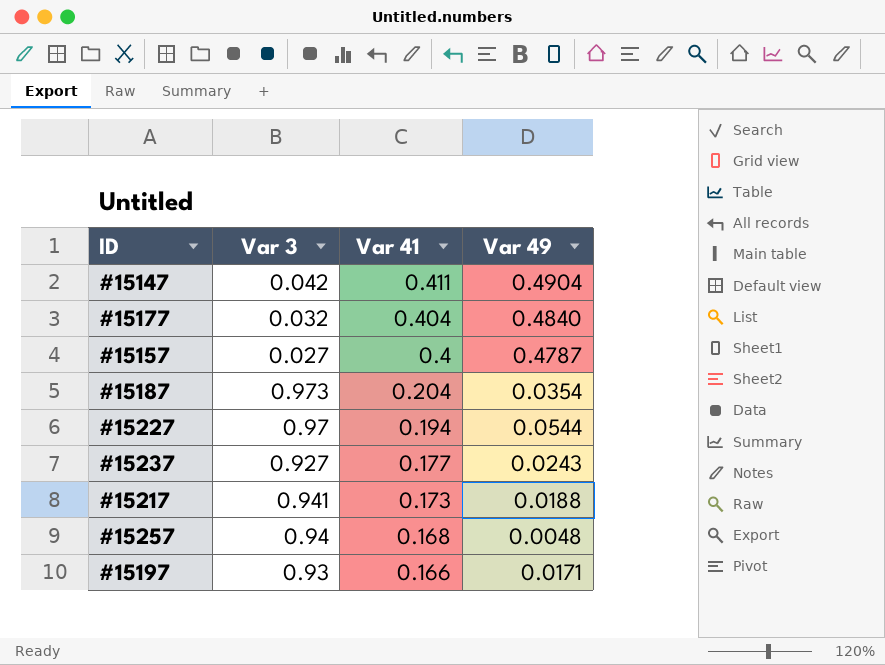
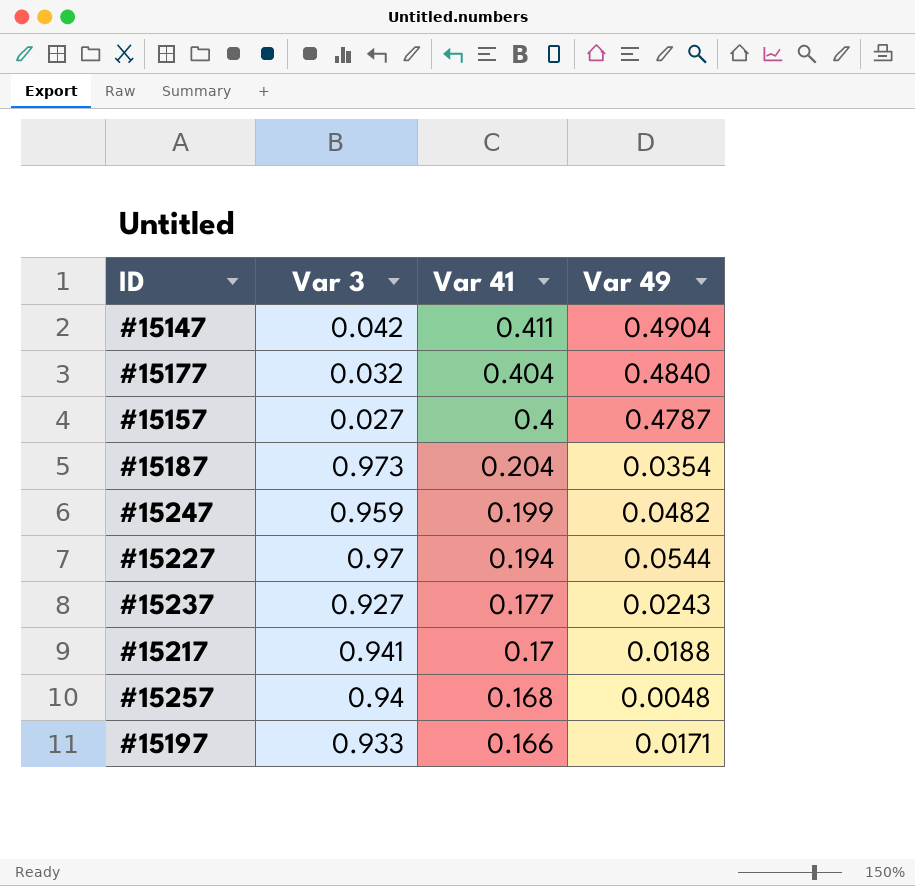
row #15247: none -> 0.959 | 0.199 | 0.0482
#15217 | Var 41: 0.173 -> 0.17
#15197 | Var 3: 0.93 -> 0.933

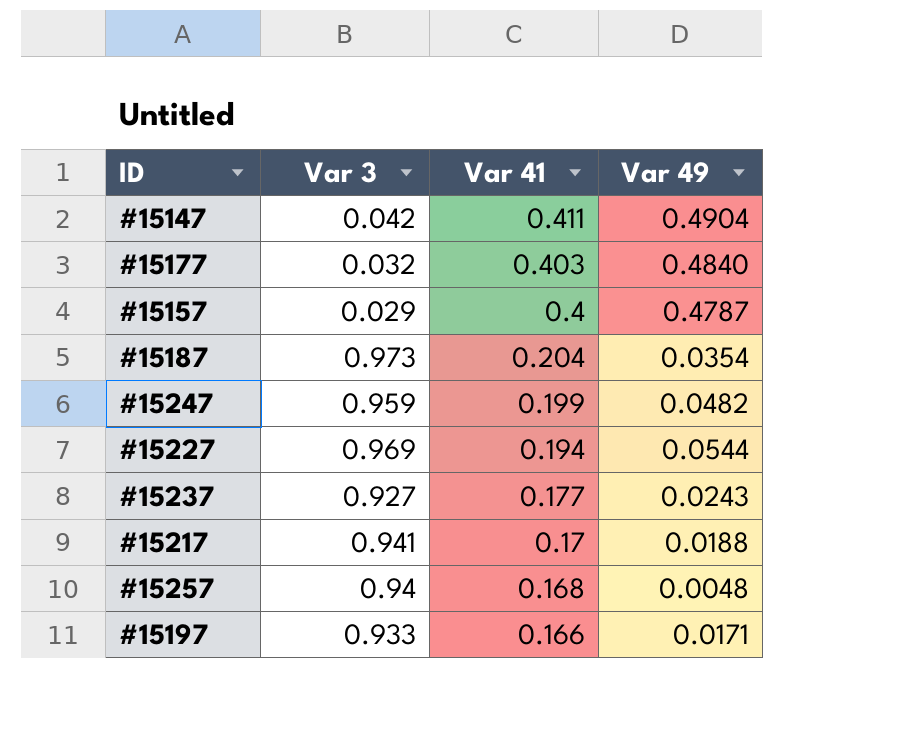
#15177 | Var 41: 0.404 -> 0.403
#15157 | Var 3: 0.027 -> 0.029
#15227 | Var 3: 0.97 -> 0.969

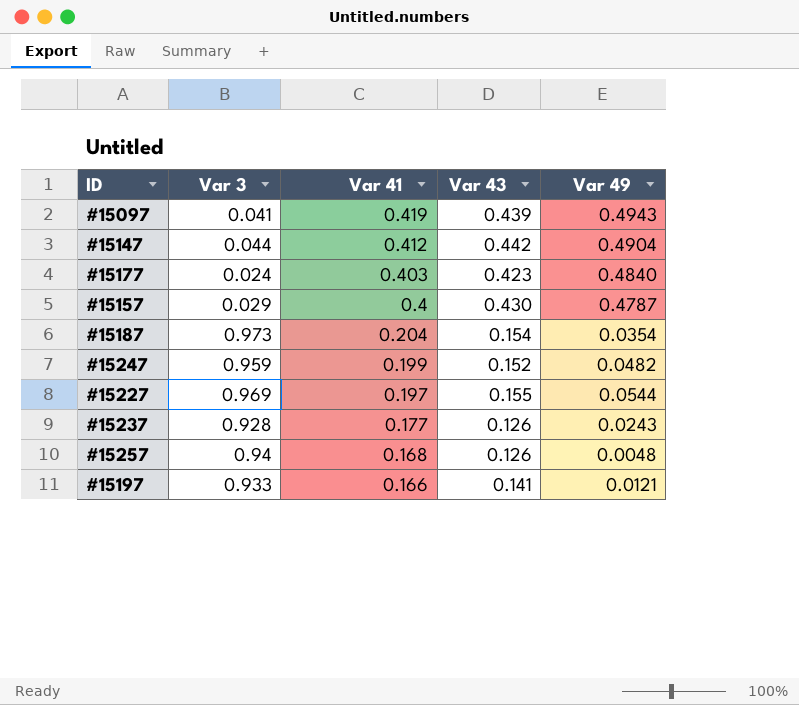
column Var 43 | position: none -> 4
row #15217: 0.941 | 0.17 | 0.0188 -> none
row #15097: none -> 0.041 | 0.419 | 0.439 | 0.4943
#15147 | Var 3: 0.042 -> 0.044
#15147 | Var 41: 0.411 -> 0.412
#15177 | Var 3: 0.032 -> 0.024
#15227 | Var 41: 0.194 -> 0.197
#15237 | Var 3: 0.927 -> 0.928
#15197 | Var 49: 0.0171 -> 0.0121

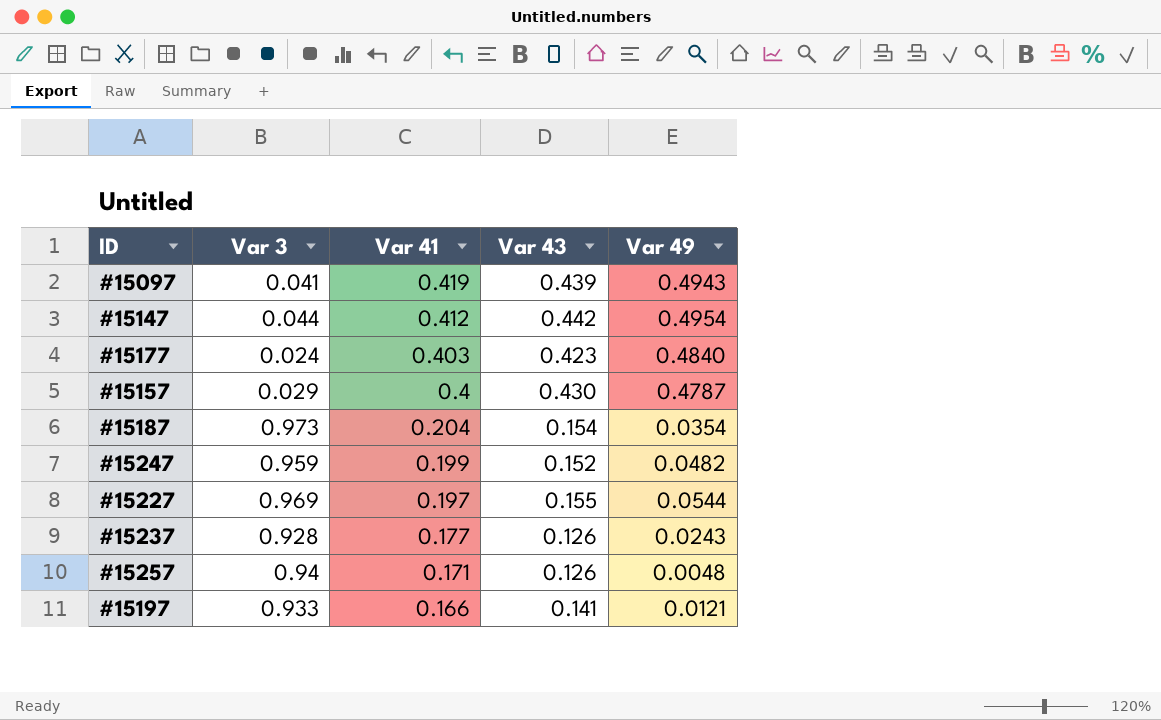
#15147 | Var 49: 0.4904 -> 0.4954
#15257 | Var 41: 0.168 -> 0.171

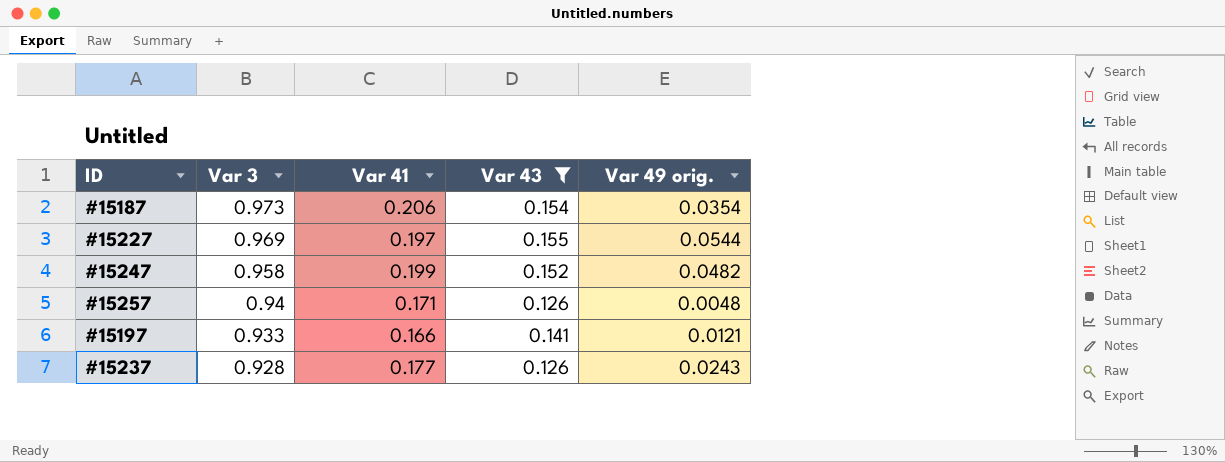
filter: none -> Var 43 <= 0.155
row order: Var 41 descending -> Var 3 descending
column name: Var 49 -> Var 49 orig.
#15187 | Var 41: 0.204 -> 0.206
#15247 | Var 3: 0.959 -> 0.958

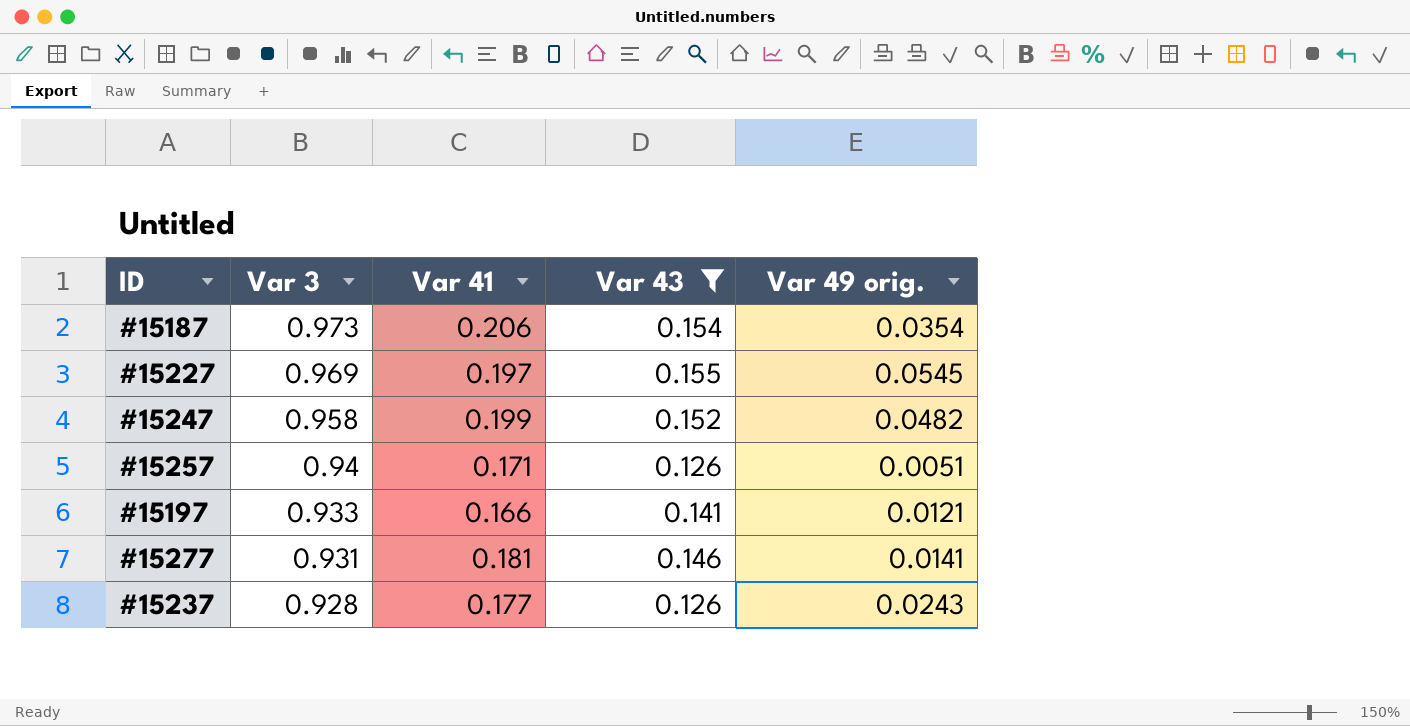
#15227 | Var 49 orig.: 0.0544 -> 0.0545
#15257 | Var 49 orig.: 0.0048 -> 0.0051
row #15277: none -> 0.931 | 0.181 | 0.146 | 0.0141

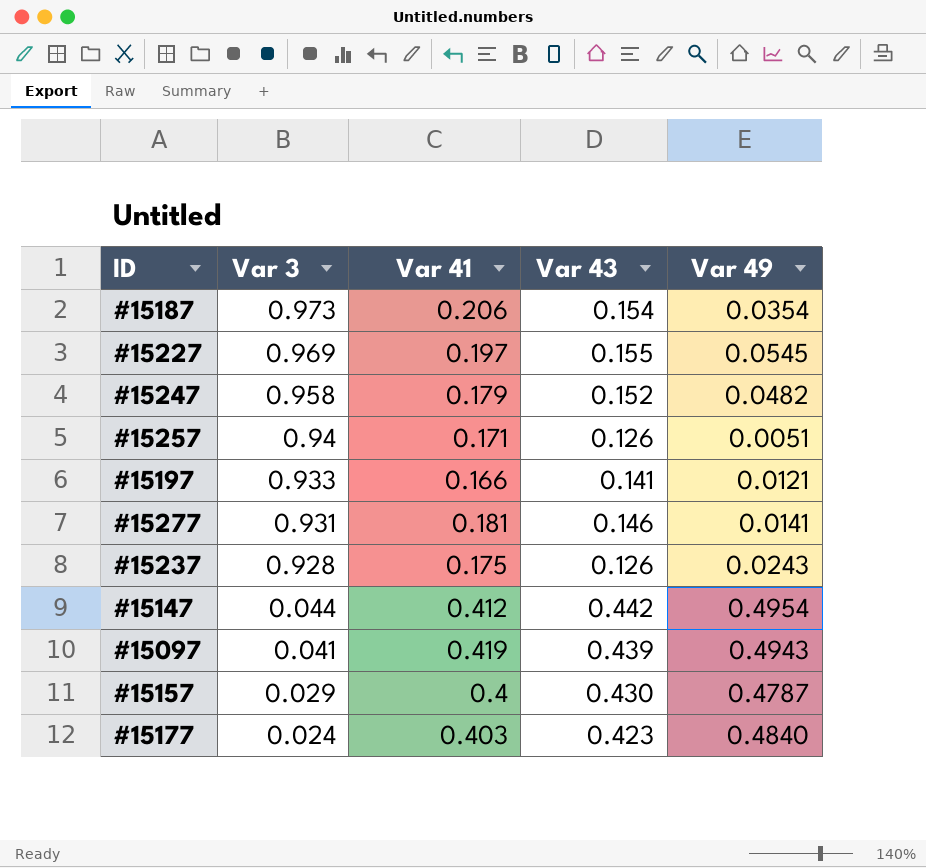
filter: Var 43 <= 0.155 -> none
column name: Var 49 orig. -> Var 49
#15247 | Var 41: 0.199 -> 0.179
#15237 | Var 41: 0.177 -> 0.175

